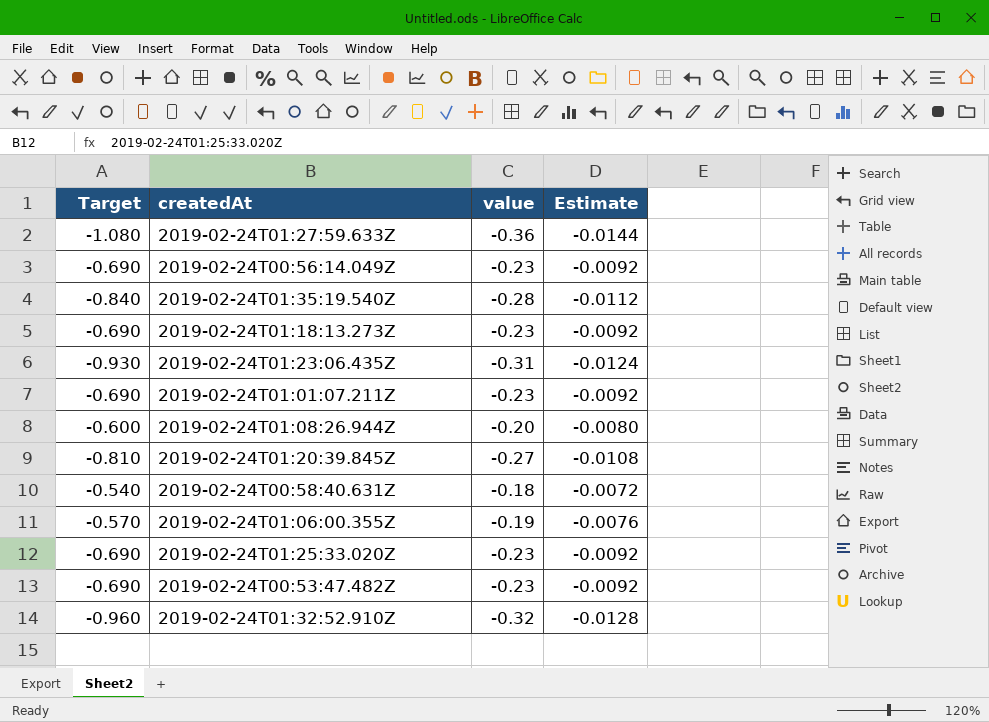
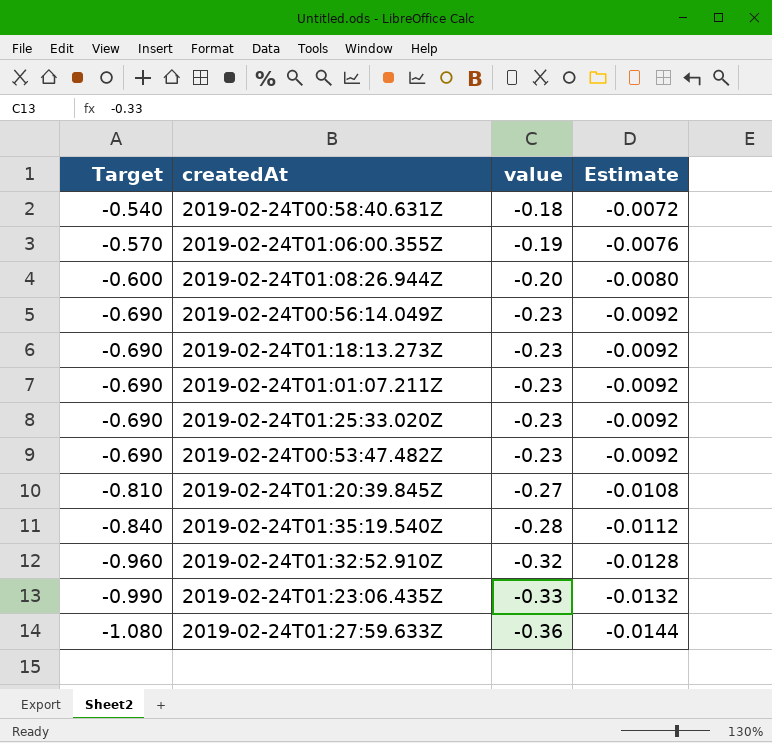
row order: none -> Target descending
2019-02-24T01:23:06.435Z | Target: -0.930 -> -0.990
2019-02-24T01:23:06.435Z | value: -0.31 -> -0.33
2019-02-24T01:23:06.435Z | Estimate: -0.0124 -> -0.0132

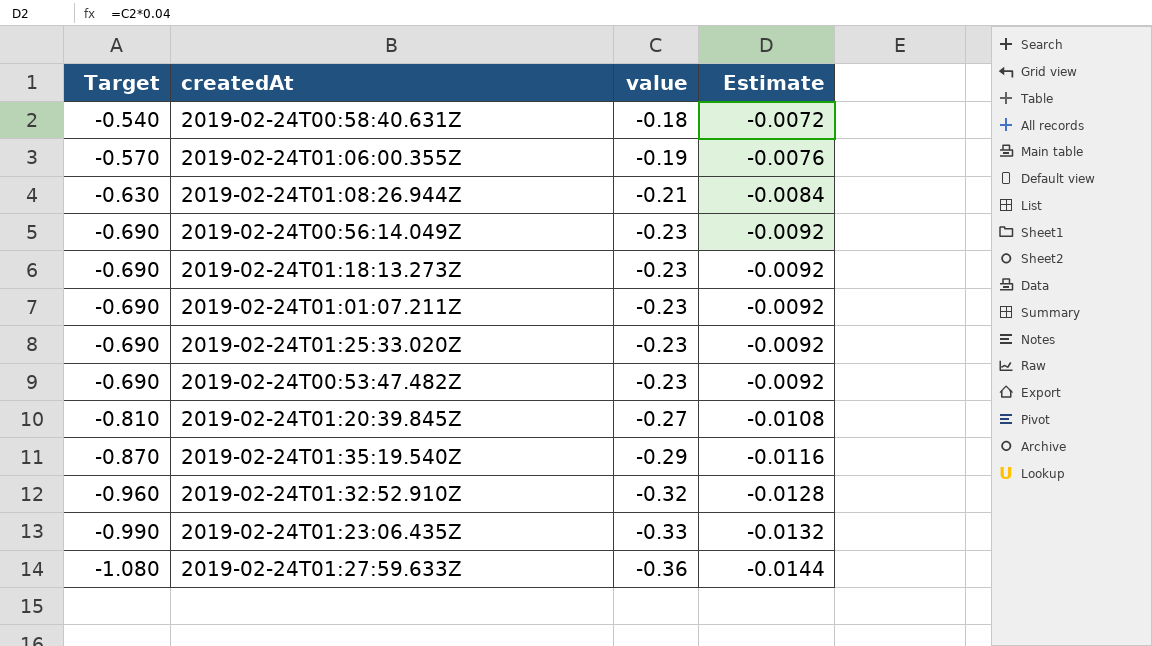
2019-02-24T01:08:26.944Z | Target: -0.600 -> -0.630
2019-02-24T01:08:26.944Z | value: -0.20 -> -0.21
2019-02-24T01:08:26.944Z | Estimate: -0.0080 -> -0.0084
2019-02-24T01:35:19.540Z | Target: -0.840 -> -0.870
2019-02-24T01:35:19.540Z | value: -0.28 -> -0.29
2019-02-24T01:35:19.540Z | Estimate: -0.0112 -> -0.0116

